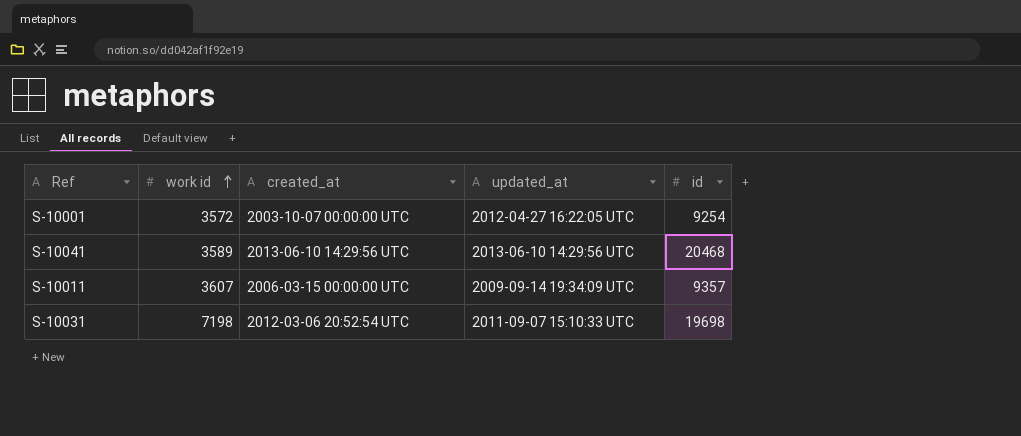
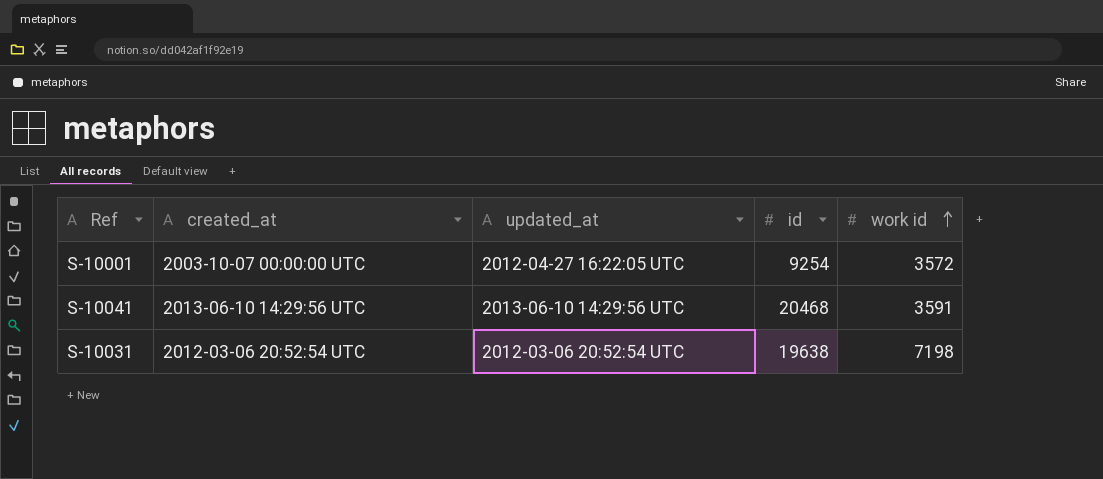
column work id | position: 2 -> 5
row S-10011: 3607 | 2006-03-15 00:00:00 UTC | 2009-09-14 19:34:09 UTC | 9357 -> none
S-10041 | work id: 3589 -> 3591
S-10031 | updated_at: 2011-09-07 15:10:33 UTC -> 2012-03-06 20:52:54 UTC
S-10031 | id: 19698 -> 19638

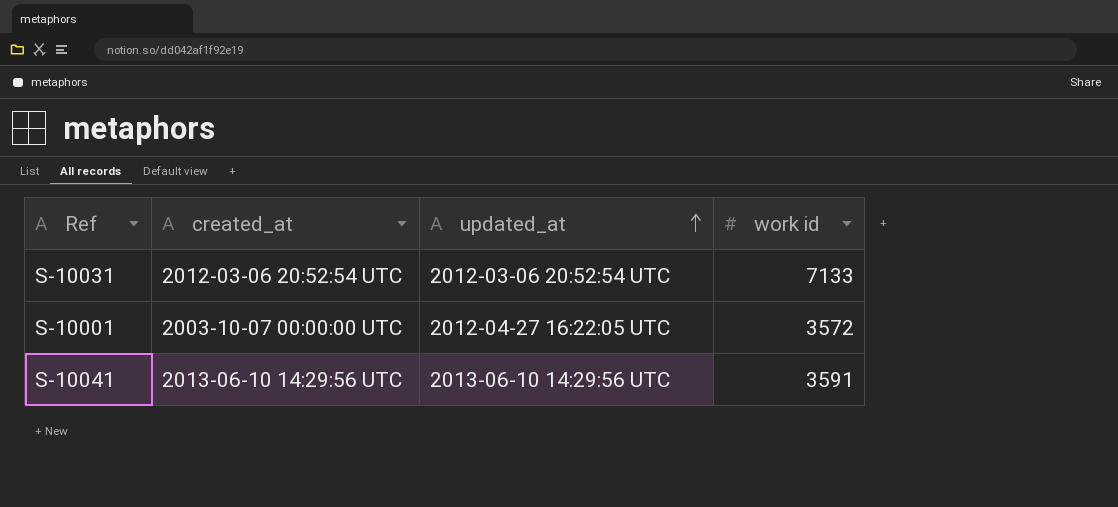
row order: work id ascending -> updated_at ascending
column id | position: 4 -> none
S-10031 | work id: 7198 -> 7133

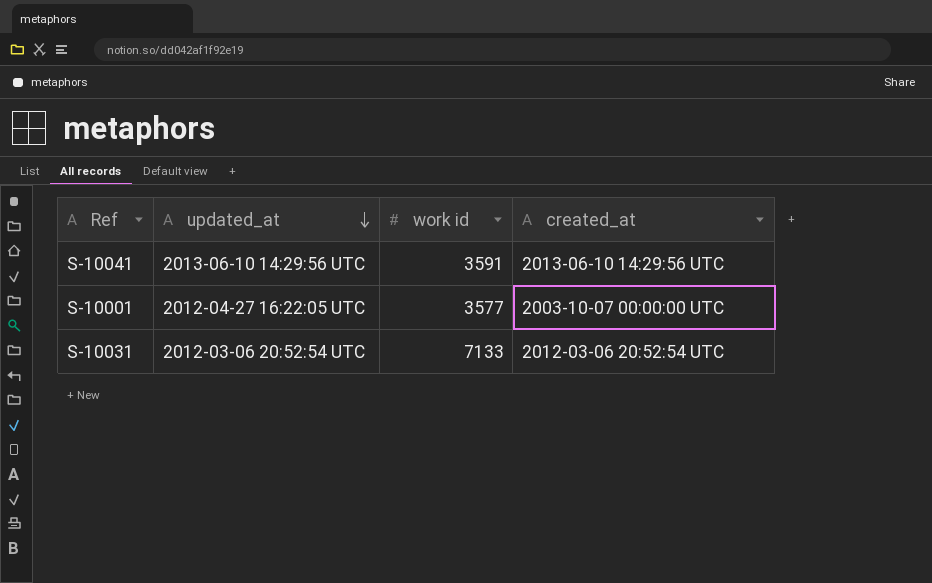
row order: updated_at ascending -> updated_at descending
column created_at | position: 2 -> 4
S-10001 | work id: 3572 -> 3577

